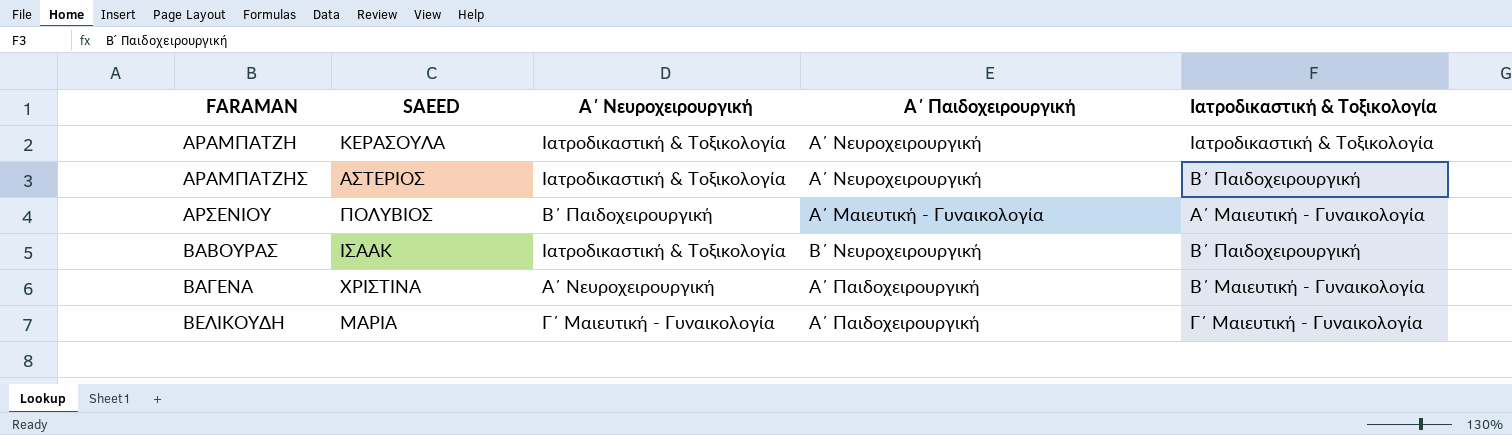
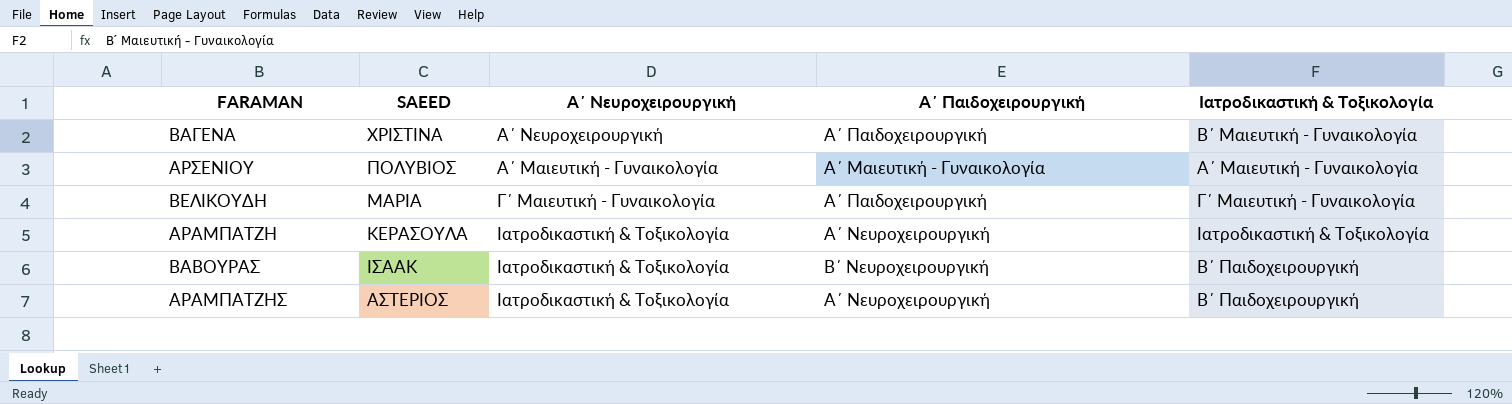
row order: FARAMAN ascending -> SAEED descending
ΑΡΣΕΝΙΟΥ | Α΄ Νευροχειρουργική: Β΄ Παιδοχειρουργική -> Α΄ Μαιευτική - Γυναικολογία

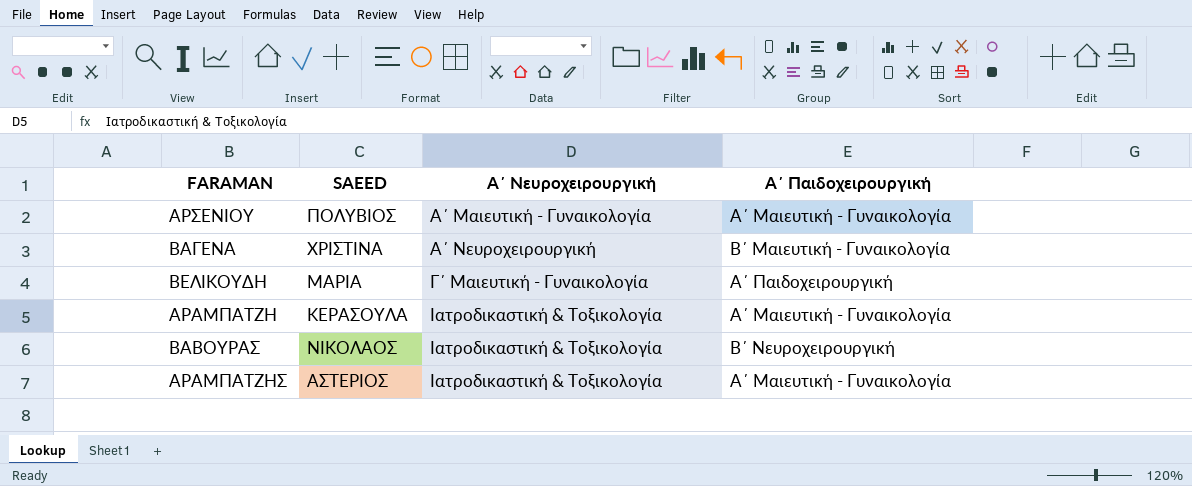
row order: SAEED descending -> Α΄ Νευροχειρουργική ascending
column Ιατροδικαστική & Τοξικολογία | position: 5 -> none
ΒΑΓΕΝΑ | Α΄ Παιδοχειρουργική: Α΄ Παιδοχειρουργική -> Β΄ Μαιευτική - Γυναικολογία
ΑΡΑΜΠΑΤΖΗ | Α΄ Παιδοχειρουργική: Α΄ Νευροχειρουργική -> Α΄ Μαιευτική - Γυναικολογία
ΒΑΒΟΥΡΑΣ | SAEED: ΙΣΑΑΚ -> ΝΙΚΟΛΑΟΣ
ΑΡΑΜΠΑΤΖΗΣ | Α΄ Παιδοχειρουργική: Α΄ Νευροχειρουργική -> Α΄ Μαιευτική - Γυναικολογία

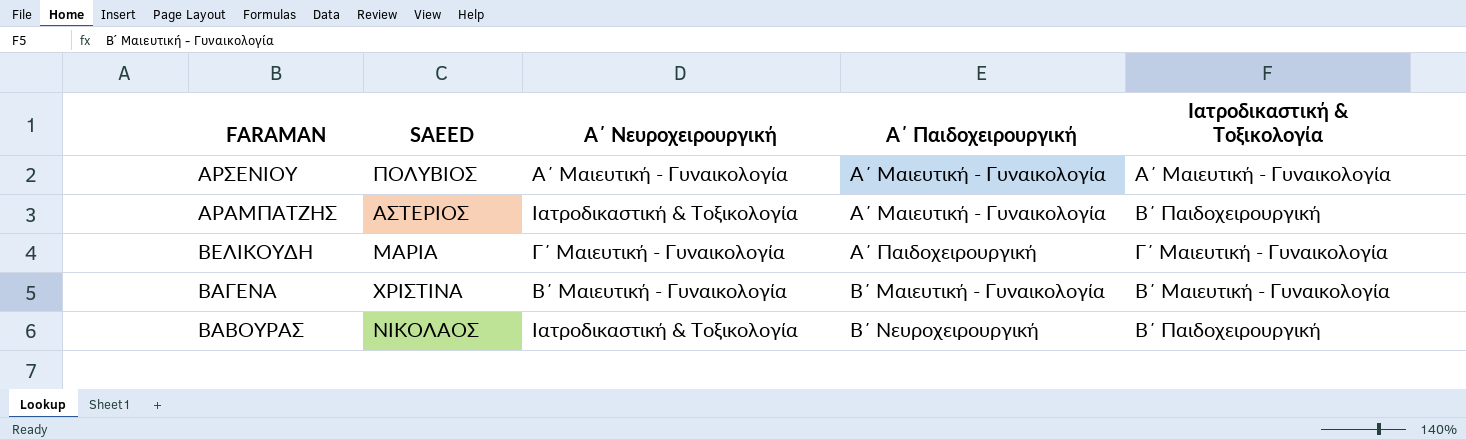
row order: Α΄ Νευροχειρουργική ascending -> Α΄ Παιδοχειρουργική ascending
column Ιατροδικαστική & Τοξικολογία | position: none -> 5
row ΑΡΑΜΠΑΤΖΗ: ΚΕΡΑΣΟΥΛΑ | Ιατροδικαστική & Τοξικολογία | Α΄ Μαιευτική - Γυναικολογία -> none
ΒΑΓΕΝΑ | Α΄ Νευροχειρουργική: Α΄ Νευροχειρουργική -> Β΄ Μαιευτική - Γυναικολογία

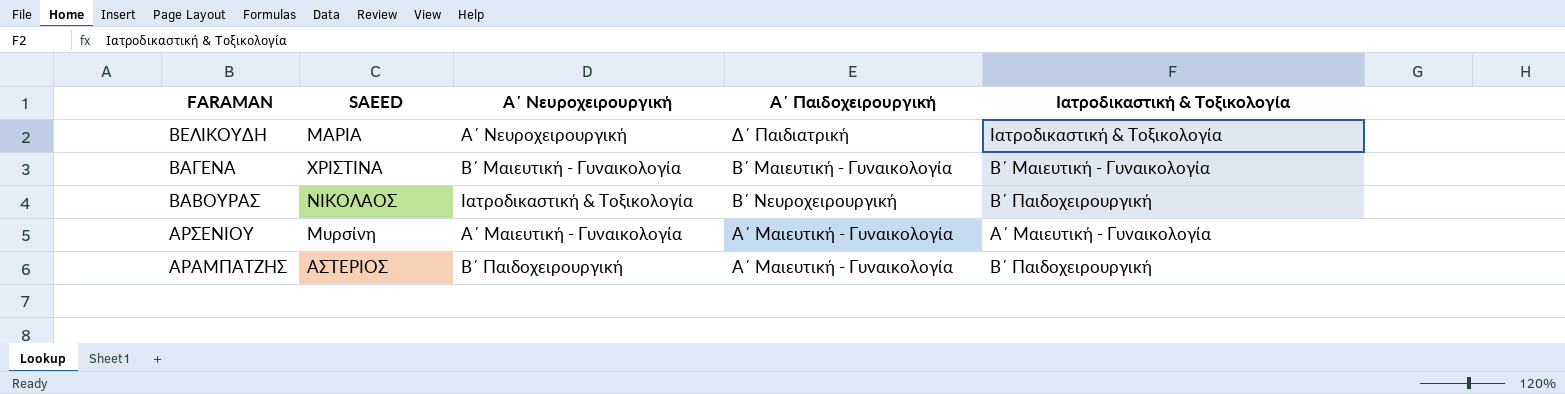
row order: Α΄ Παιδοχειρουργική ascending -> FARAMAN descending
ΒΕΛΙΚΟΥΔΗ | Α΄ Νευροχειρουργική: Γ΄ Μαιευτική - Γυναικολογία -> Α΄ Νευροχειρουργική
ΒΕΛΙΚΟΥΔΗ | Α΄ Παιδοχειρουργική: Α΄ Παιδοχειρουργική -> Δ΄ Παιδιατρική
ΒΕΛΙΚΟΥΔΗ | Ιατροδικαστική & Τοξικολογία: Γ΄ Μαιευτική - Γυναικολογία -> Ιατροδικαστική & Τοξικολογία
ΑΡΣΕΝΙΟΥ | SAEED: ΠΟΛΥΒΙΟΣ -> Μυρσίνη
ΑΡΑΜΠΑΤΖΗΣ | Α΄ Νευροχειρουργική: Ιατροδικαστική & Τοξικολογία -> Β΄ Παιδοχειρουργική

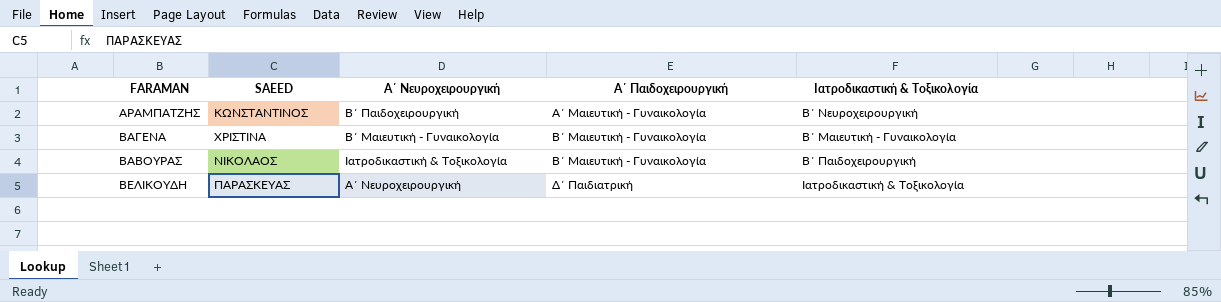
row order: FARAMAN descending -> Α΄ Παιδοχειρουργική ascending
row ΑΡΣΕΝΙΟΥ: Μυρσίνη | Α΄ Μαιευτική - Γυναικολογία | Α΄ Μαιευτική - Γυναικολογία | Α΄ Μαιευτική - Γυναικολογία -> none
ΑΡΑΜΠΑΤΖΗΣ | SAEED: ΑΣΤΕΡΙΟΣ -> ΚΩΝΣΤΑΝΤΙΝΟΣ
ΑΡΑΜΠΑΤΖΗΣ | Ιατροδικαστική & Τοξικολογία: Β΄ Παιδοχειρουργική -> Β΄ Νευροχειρουργική
ΒΑΒΟΥΡΑΣ | Α΄ Παιδοχειρουργική: Β΄ Νευροχειρουργική -> Β΄ Μαιευτική - Γυναικολογία
ΒΕΛΙΚΟΥΔΗ | SAEED: ΜΑΡΙΑ -> ΠΑΡΑΣΚΕΥΑΣ

